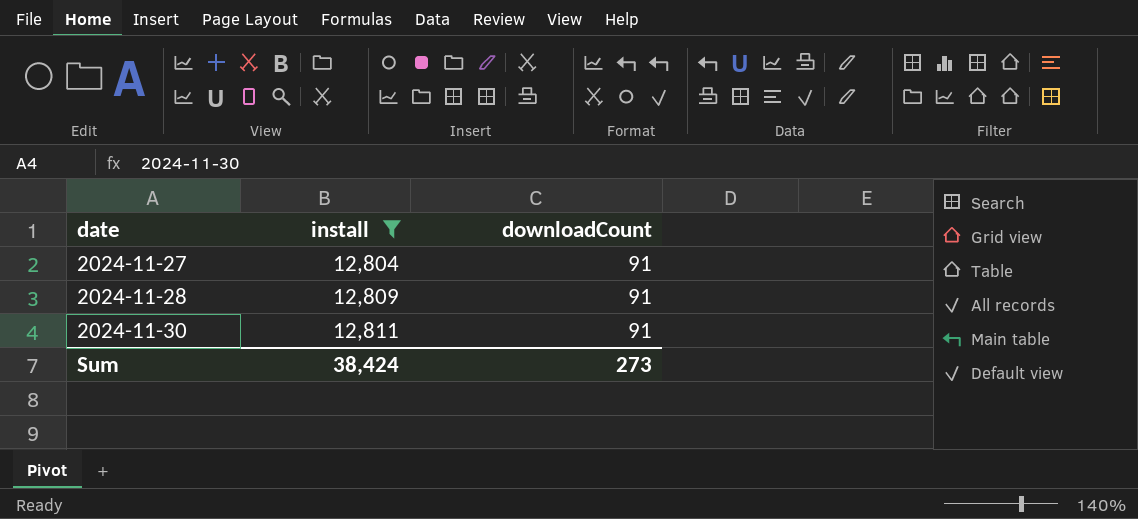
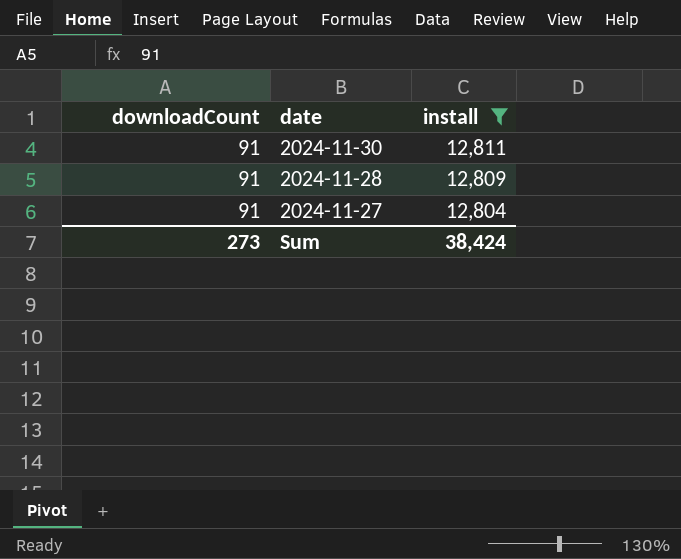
row order: date ascending -> date descending
column downloadCount | position: 3 -> 1

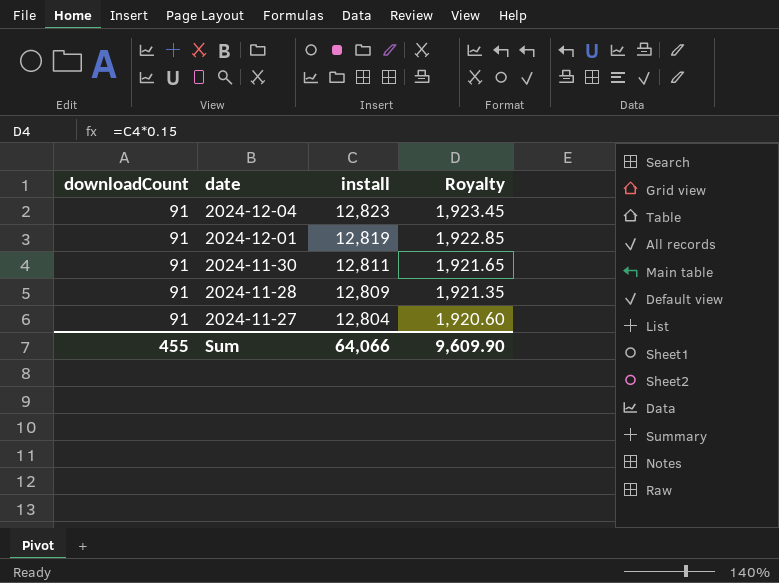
filter: install <= 12,811 -> none
column Royalty | formula: none -> [install] * 0.15
Sum | downloadCount: 273 -> 455
Sum | install: 38,424 -> 64,066

